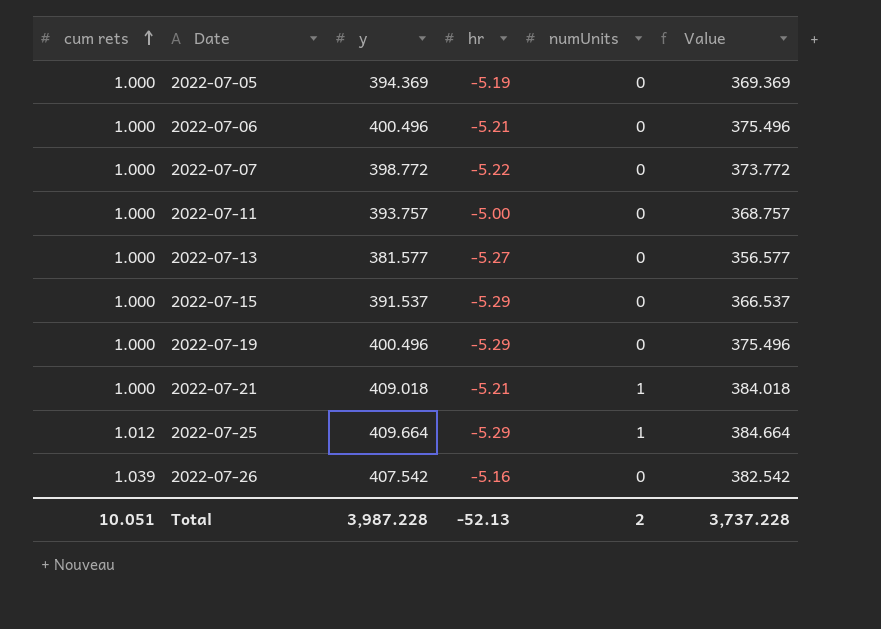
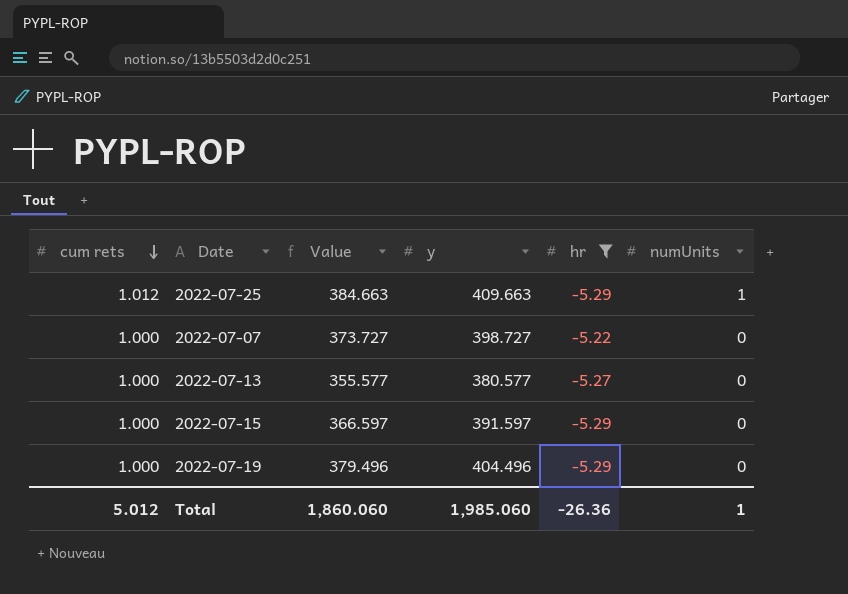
filter: none -> hr <= -5.22
row order: cum rets ascending -> cum rets descending
column Value | position: 6 -> 3
2022-07-25 | Value: 384.664 -> 384.663
2022-07-25 | y: 409.664 -> 409.663
2022-07-07 | Value: 373.772 -> 373.727
2022-07-07 | y: 398.772 -> 398.727
2022-07-13 | Value: 356.577 -> 355.577
2022-07-13 | y: 381.577 -> 380.577
2022-07-15 | Value: 366.537 -> 366.597
2022-07-15 | y: 391.537 -> 391.597
2022-07-19 | Value: 375.496 -> 379.496
2022-07-19 | y: 400.496 -> 404.496
Total | cum rets: 10.051 -> 5.012
Total | Value: 3,737.228 -> 1,860.060
Total | y: 3,987.228 -> 1,985.060
Total | hr: -52.13 -> -26.36
Total | numUnits: 2 -> 1

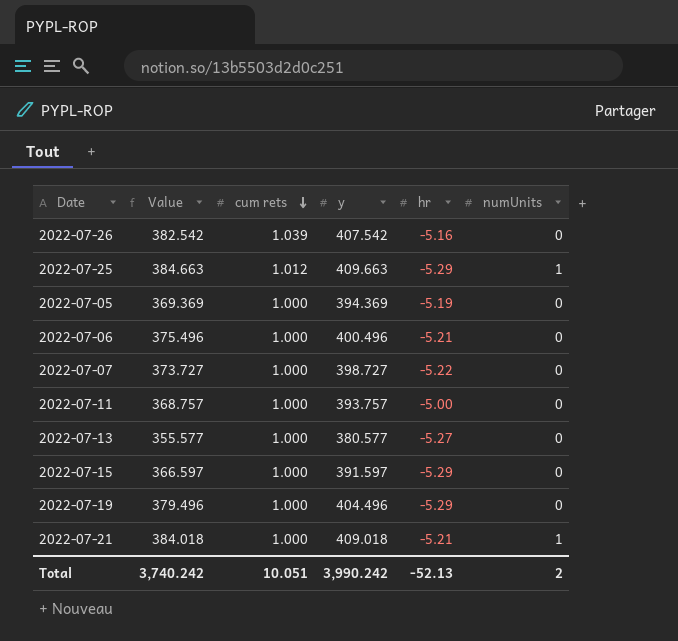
filter: hr <= -5.22 -> none
column cum rets | position: 1 -> 3
Total | Value: 1,860.060 -> 3,740.242
Total | cum rets: 5.012 -> 10.051
Total | y: 1,985.060 -> 3,990.242
Total | hr: -26.36 -> -52.13
Total | numUnits: 1 -> 2

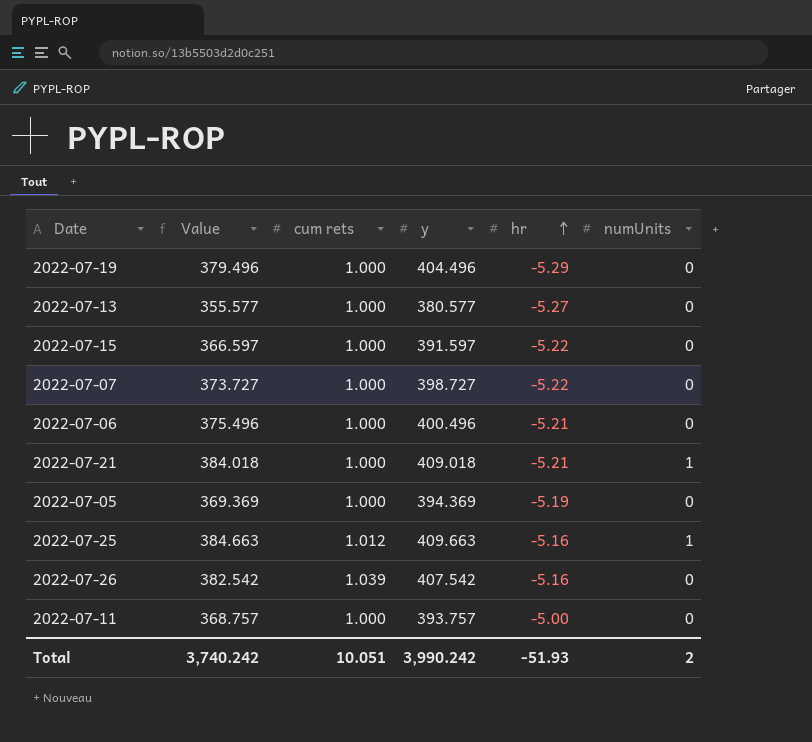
row order: cum rets descending -> hr ascending
2022-07-15 | hr: -5.29 -> -5.22
2022-07-25 | hr: -5.29 -> -5.16
Total | hr: -52.13 -> -51.93

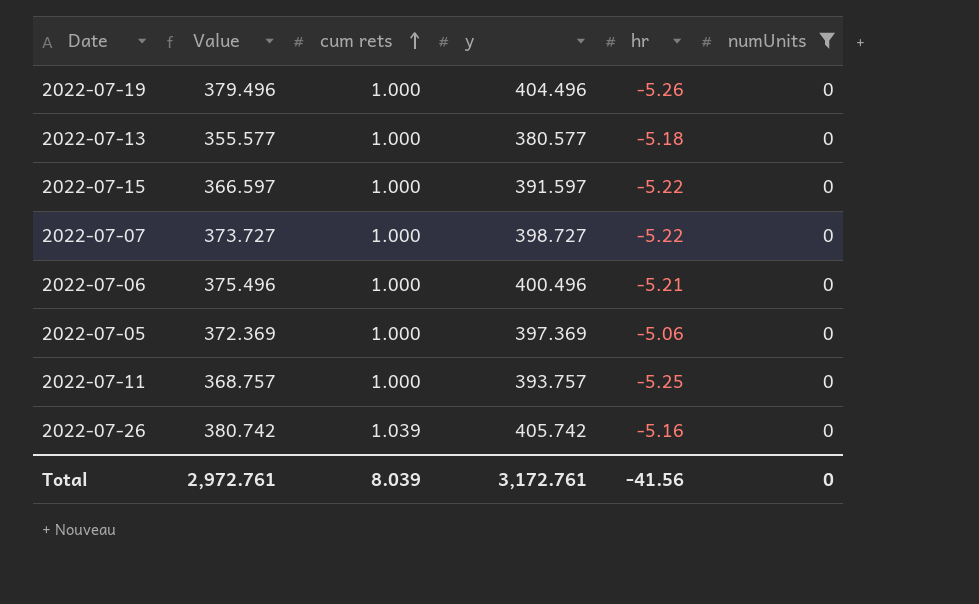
filter: none -> numUnits = 0
row order: hr ascending -> cum rets ascending
2022-07-19 | hr: -5.29 -> -5.26
2022-07-13 | hr: -5.27 -> -5.18
2022-07-05 | Value: 369.369 -> 372.369
2022-07-05 | y: 394.369 -> 397.369
2022-07-05 | hr: -5.19 -> -5.06
2022-07-11 | hr: -5.00 -> -5.25
2022-07-26 | Value: 382.542 -> 380.742
2022-07-26 | y: 407.542 -> 405.742
Total | Value: 3,740.242 -> 2,972.761
Total | cum rets: 10.051 -> 8.039
Total | y: 3,990.242 -> 3,172.761
Total | hr: -51.93 -> -41.56
Total | numUnits: 2 -> 0

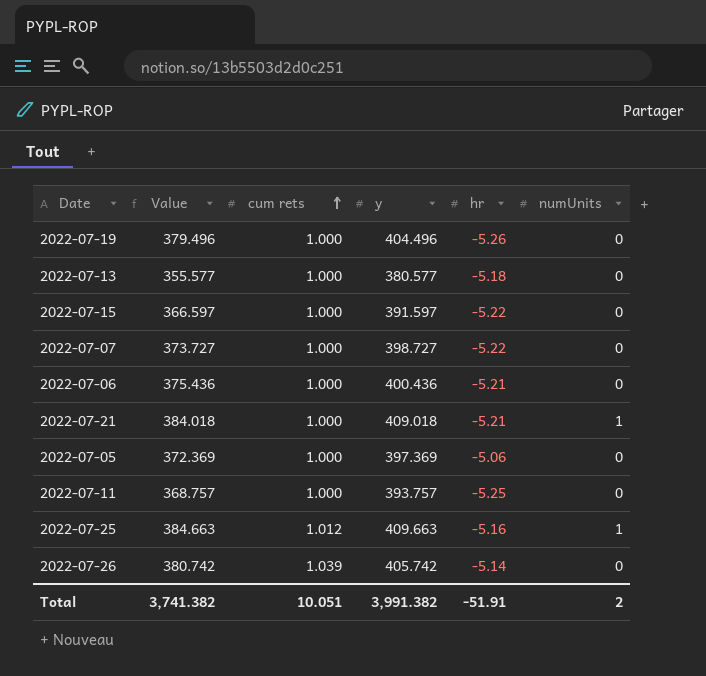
filter: numUnits = 0 -> none
2022-07-06 | Value: 375.496 -> 375.436
2022-07-06 | y: 400.496 -> 400.436
2022-07-26 | hr: -5.16 -> -5.14
Total | Value: 2,972.761 -> 3,741.382
Total | cum rets: 8.039 -> 10.051
Total | y: 3,172.761 -> 3,991.382
Total | hr: -41.56 -> -51.91
Total | numUnits: 0 -> 2

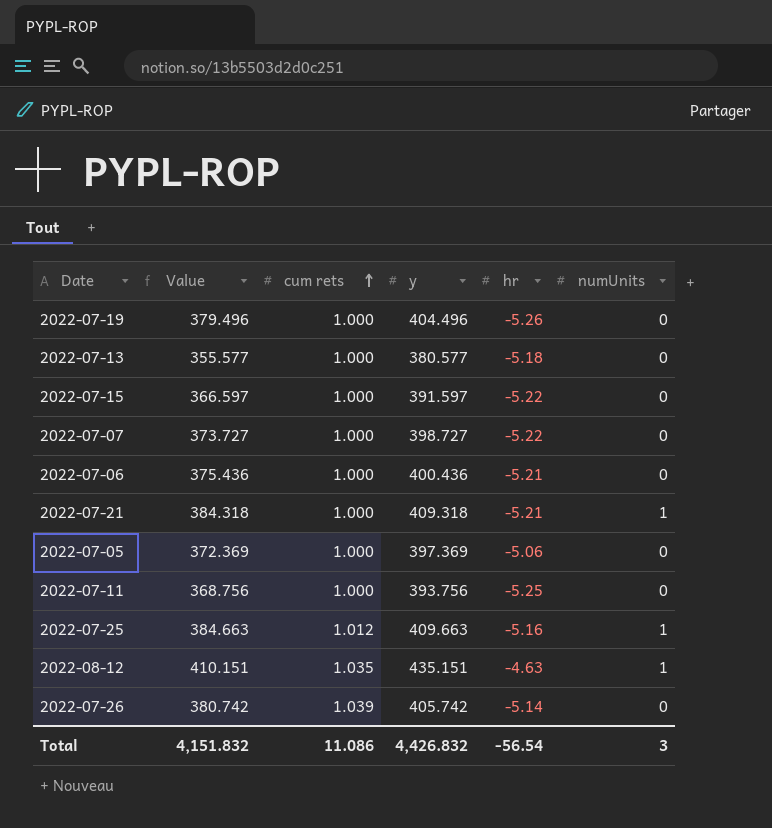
2022-07-21 | Value: 384.018 -> 384.318
2022-07-21 | y: 409.018 -> 409.318
2022-07-11 | Value: 368.757 -> 368.756
2022-07-11 | y: 393.757 -> 393.756
row 2022-08-12: none -> 410.151 | 1.035 | 435.151 | -4.63 | 1
Total | Value: 3,741.382 -> 4,151.832
Total | cum rets: 10.051 -> 11.086
Total | y: 3,991.382 -> 4,426.832
Total | hr: -51.91 -> -56.54
Total | numUnits: 2 -> 3

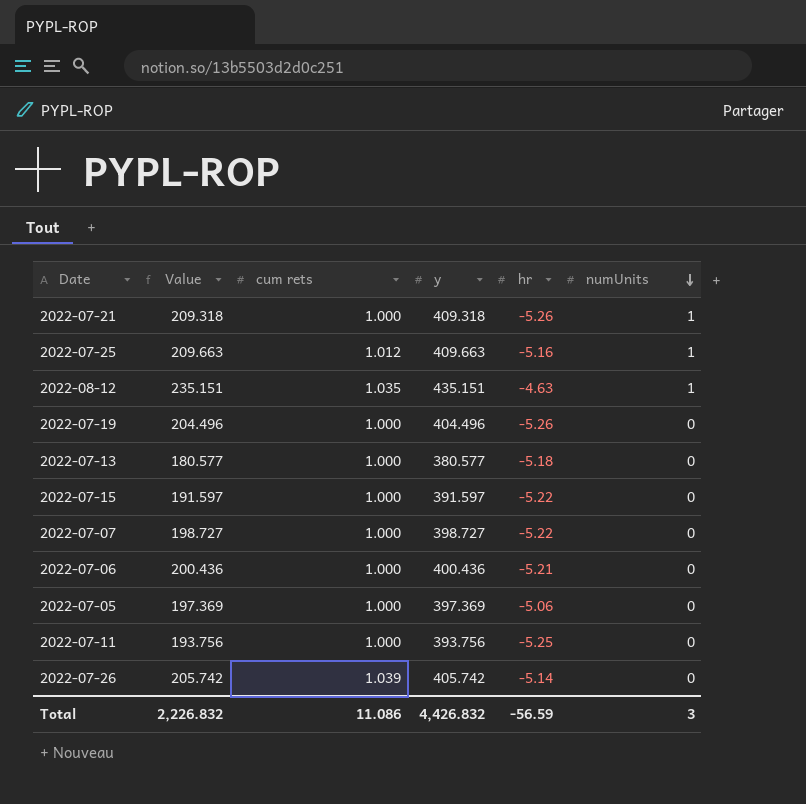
row order: cum rets ascending -> numUnits descending
column Value | formula: [y] - 25 -> [y] - 200
2022-07-21 | hr: -5.21 -> -5.26
Total | Value: 4,151.832 -> 2,226.832
Total | hr: -56.54 -> -56.59

